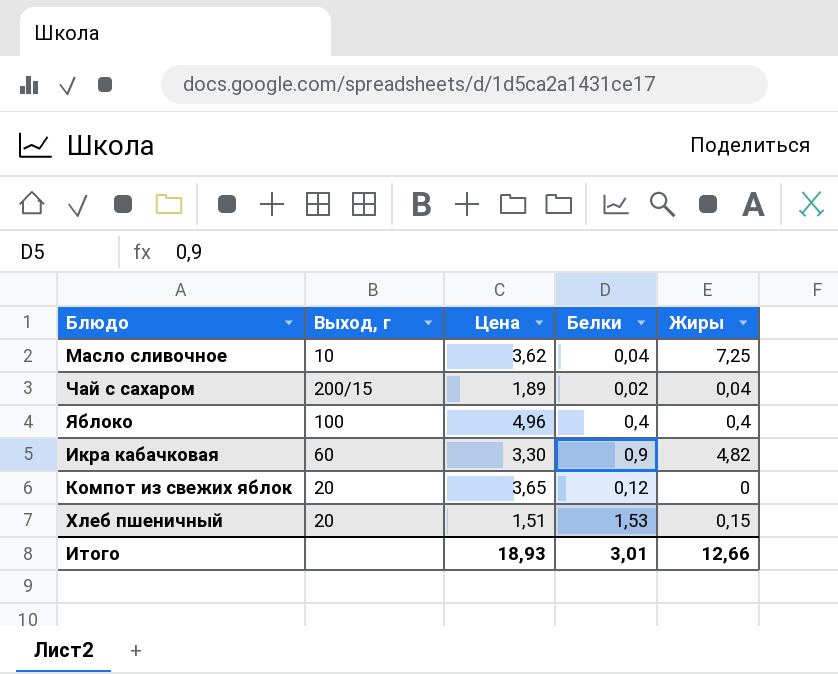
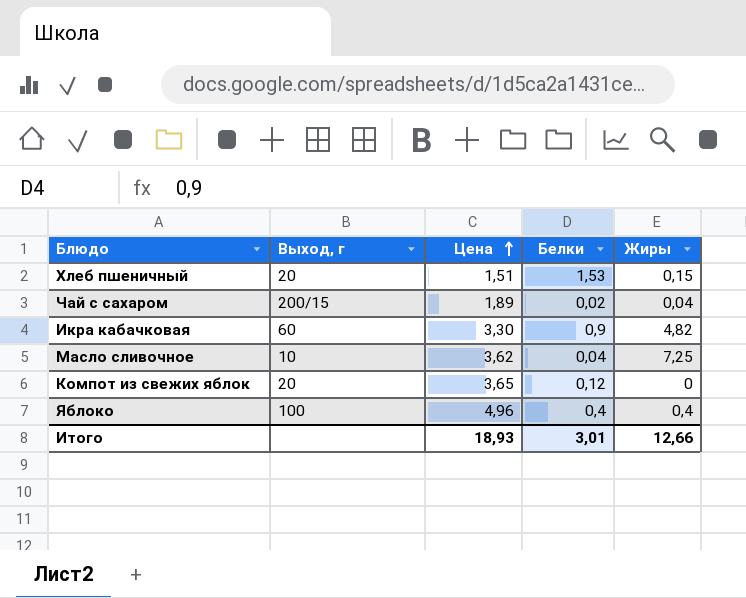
row order: none -> Цена ascending

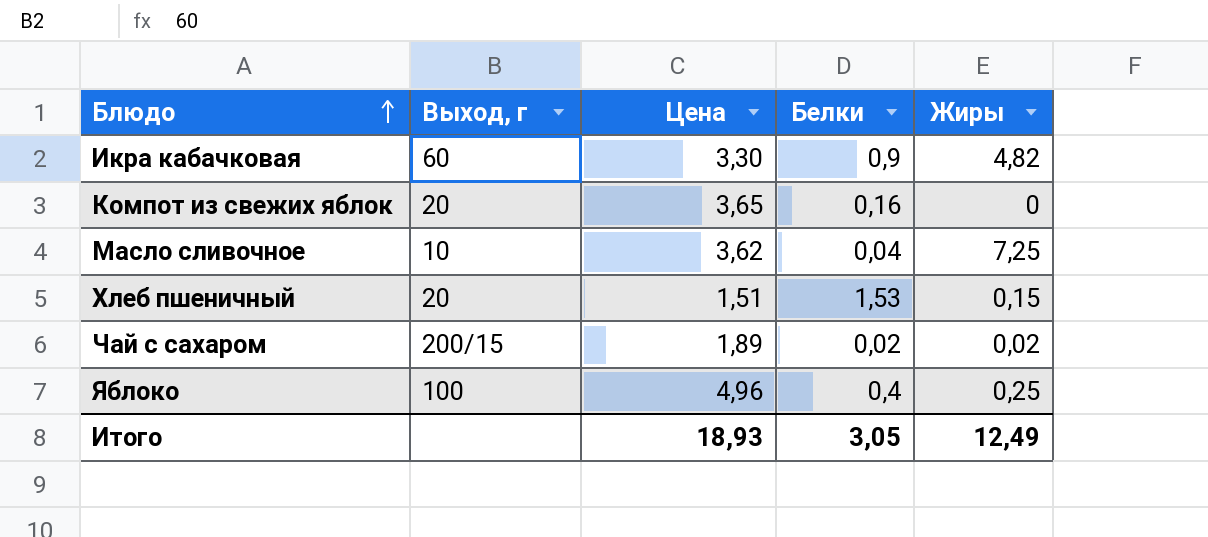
row order: Цена ascending -> Блюдо ascending
Компот из свежих яблок | Белки: 0,12 -> 0,16
Чай с сахаром | Жиры: 0,04 -> 0,02
Яблоко | Жиры: 0,4 -> 0,25
Итого | Белки: 3,01 -> 3,05
Итого | Жиры: 12,66 -> 12,49

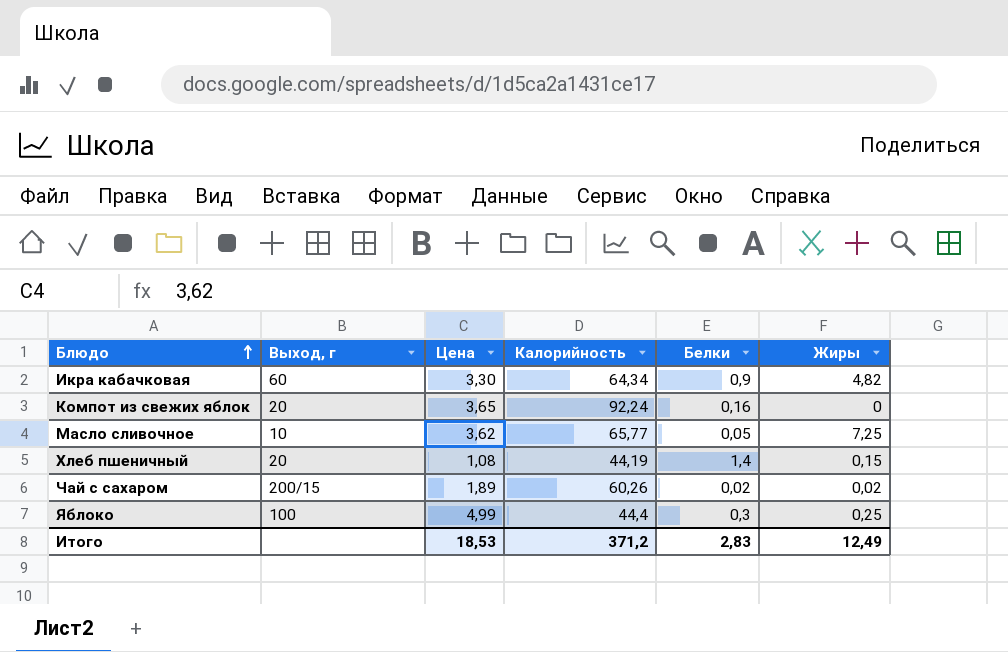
column Калорийность | position: none -> 4
Масло сливочное | Белки: 0,04 -> 0,05
Хлеб пшеничный | Цена: 1,51 -> 1,08
Хлеб пшеничный | Белки: 1,53 -> 1,4
Яблоко | Цена: 4,96 -> 4,99
Яблоко | Белки: 0,4 -> 0,3
Итого | Цена: 18,93 -> 18,53
Итого | Белки: 3,05 -> 2,83

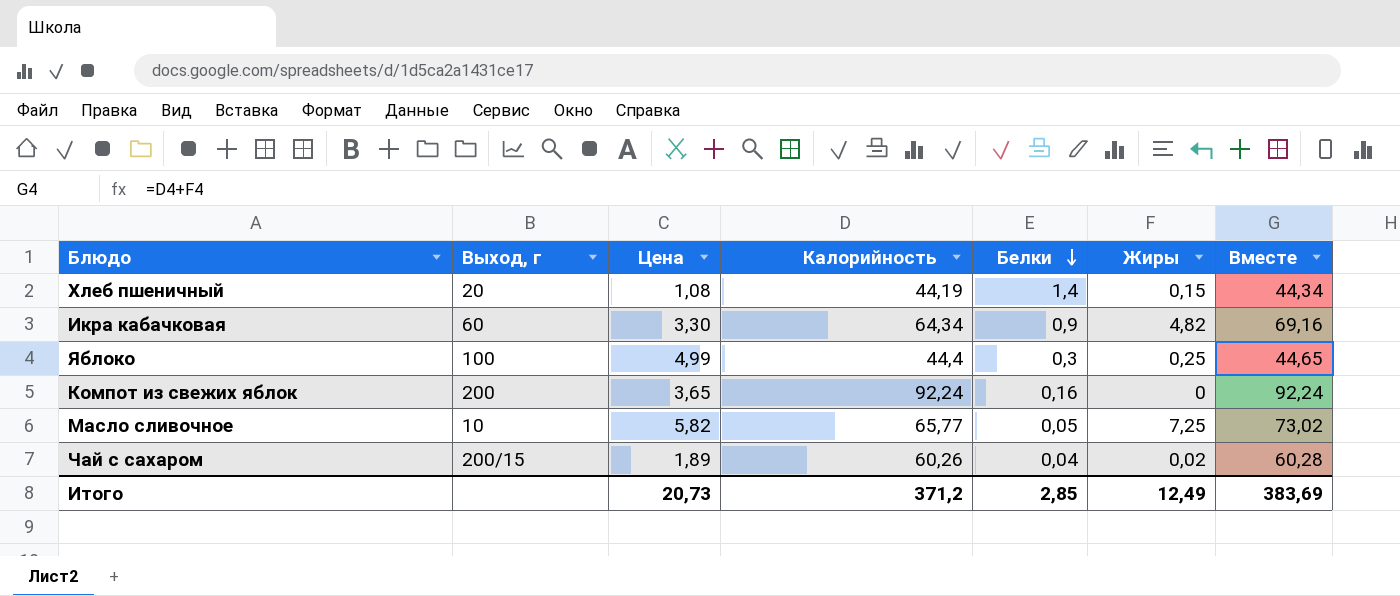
row order: Блюдо ascending -> Белки descending
column Вместе | formula: none -> [Калорийность] + [Жиры]
Компот из свежих яблок | Выход, г: 20 -> 200
Масло сливочное | Цена: 3,62 -> 5,82
Чай с сахаром | Белки: 0,02 -> 0,04
Итого | Цена: 18,53 -> 20,73
Итого | Белки: 2,83 -> 2,85

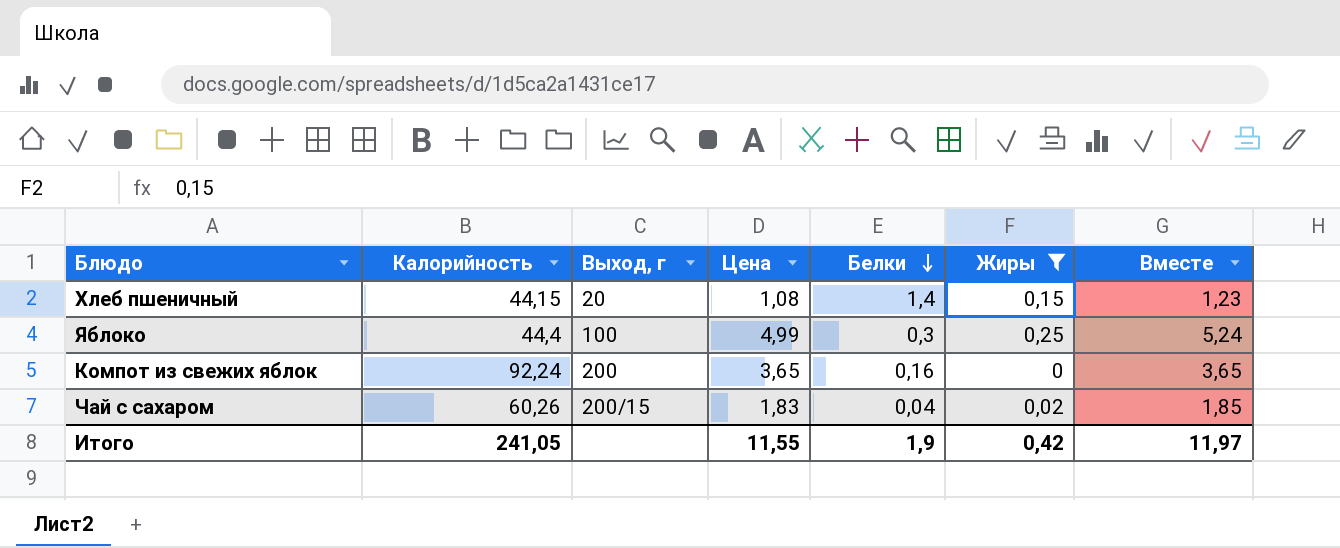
filter: none -> Жиры <= 0,25
column Калорийность | position: 4 -> 2
column Вместе | formula: [Калорийность] + [Жиры] -> [Цена] + [Жиры]
Хлеб пшеничный | Калорийность: 44,19 -> 44,15
Чай с сахаром | Цена: 1,89 -> 1,83
Итого | Калорийность: 371,2 -> 241,05
Итого | Цена: 20,73 -> 11,55
Итого | Белки: 2,85 -> 1,9
Итого | Жиры: 12,49 -> 0,42
Итого | Вместе: 383,69 -> 11,97

